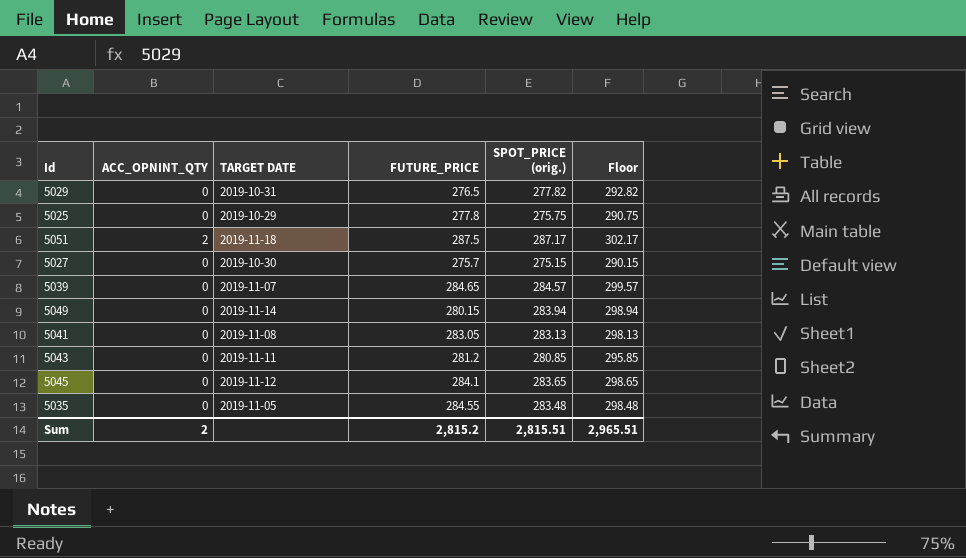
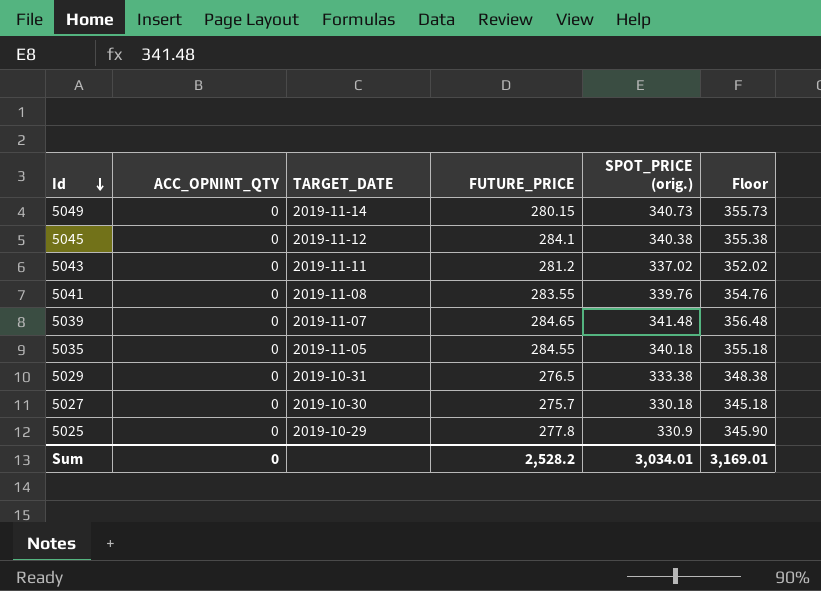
row order: none -> Id descending
column name: TARGET DATE -> TARGET_DATE
row 5051: 2 | 2019-11-18 | 287.5 | 287.17 | 302.17 -> none
5049 | SPOT_PRICE (orig.): 283.94 -> 340.73
5049 | Floor: 298.94 -> 355.73
5045 | SPOT_PRICE (orig.): 283.65 -> 340.38
5045 | Floor: 298.65 -> 355.38
5043 | SPOT_PRICE (orig.): 280.85 -> 337.02
5043 | Floor: 295.85 -> 352.02
5041 | FUTURE_PRICE: 283.05 -> 283.55
5041 | SPOT_PRICE (orig.): 283.13 -> 339.76
5041 | Floor: 298.13 -> 354.76
5039 | SPOT_PRICE (orig.): 284.57 -> 341.48
5039 | Floor: 299.57 -> 356.48
5035 | SPOT_PRICE (orig.): 283.48 -> 340.18
5035 | Floor: 298.48 -> 355.18
5029 | SPOT_PRICE (orig.): 277.82 -> 333.38
5029 | Floor: 292.82 -> 348.38
5027 | SPOT_PRICE (orig.): 275.15 -> 330.18
5027 | Floor: 290.15 -> 345.18
5025 | SPOT_PRICE (orig.): 275.75 -> 330.9
5025 | Floor: 290.75 -> 345.90
Sum | ACC_OPNINT_QTY: 2 -> 0
Sum | FUTURE_PRICE: 2,815.2 -> 2,528.2
Sum | SPOT_PRICE (orig.): 2,815.51 -> 3,034.01
Sum | Floor: 2,965.51 -> 3,169.01

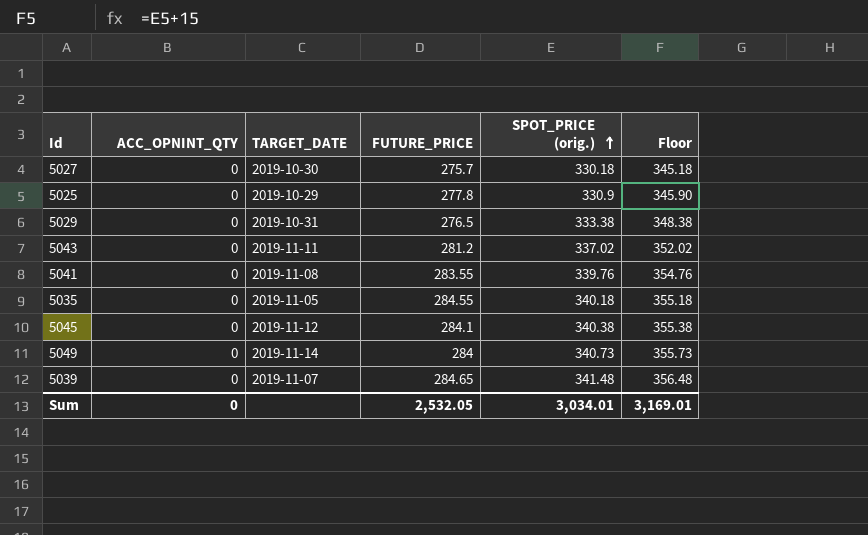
row order: Id descending -> SPOT_PRICE (orig.) ascending
5049 | FUTURE_PRICE: 280.15 -> 284
Sum | FUTURE_PRICE: 2,528.2 -> 2,532.05

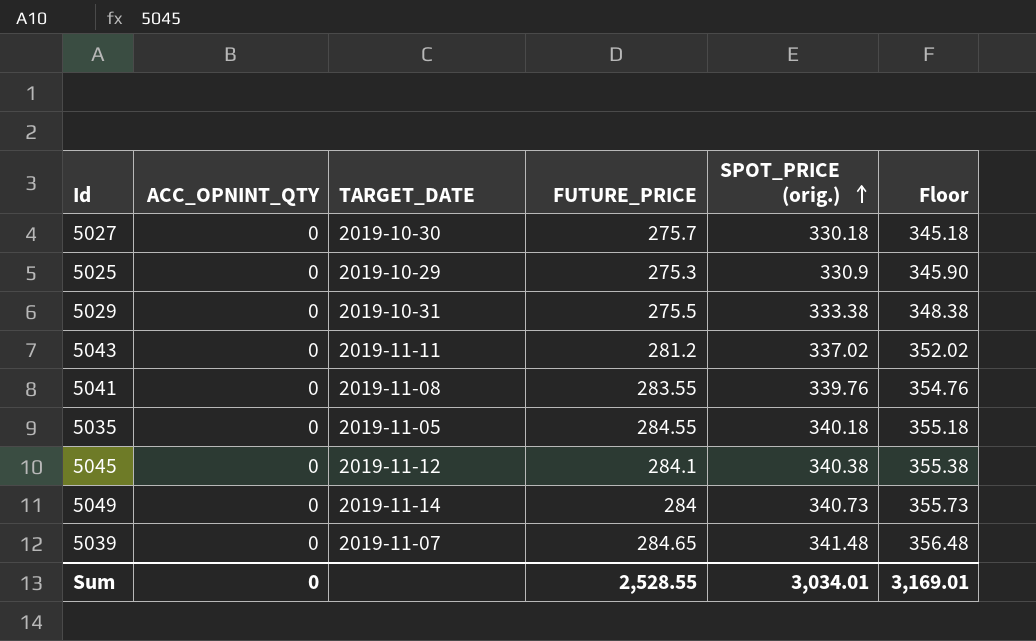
5025 | FUTURE_PRICE: 277.8 -> 275.3
5029 | FUTURE_PRICE: 276.5 -> 275.5
Sum | FUTURE_PRICE: 2,532.05 -> 2,528.55

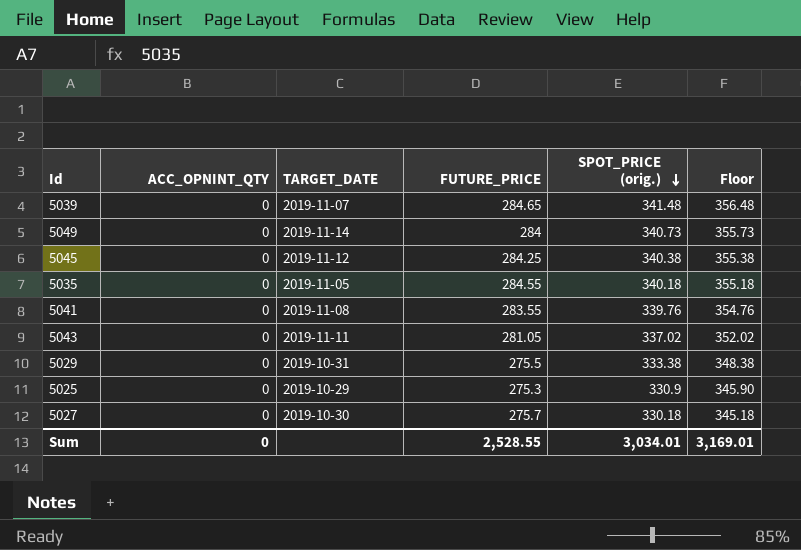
row order: SPOT_PRICE (orig.) ascending -> SPOT_PRICE (orig.) descending
5045 | FUTURE_PRICE: 284.1 -> 284.25
5043 | FUTURE_PRICE: 281.2 -> 281.05

